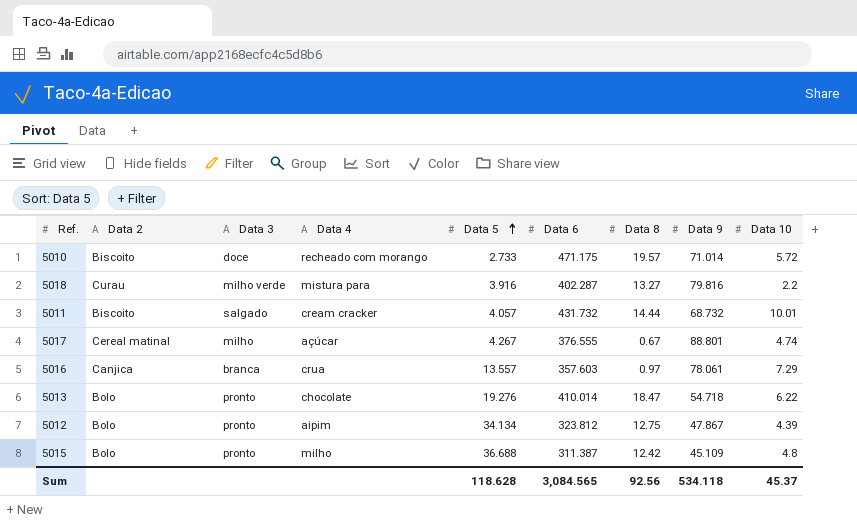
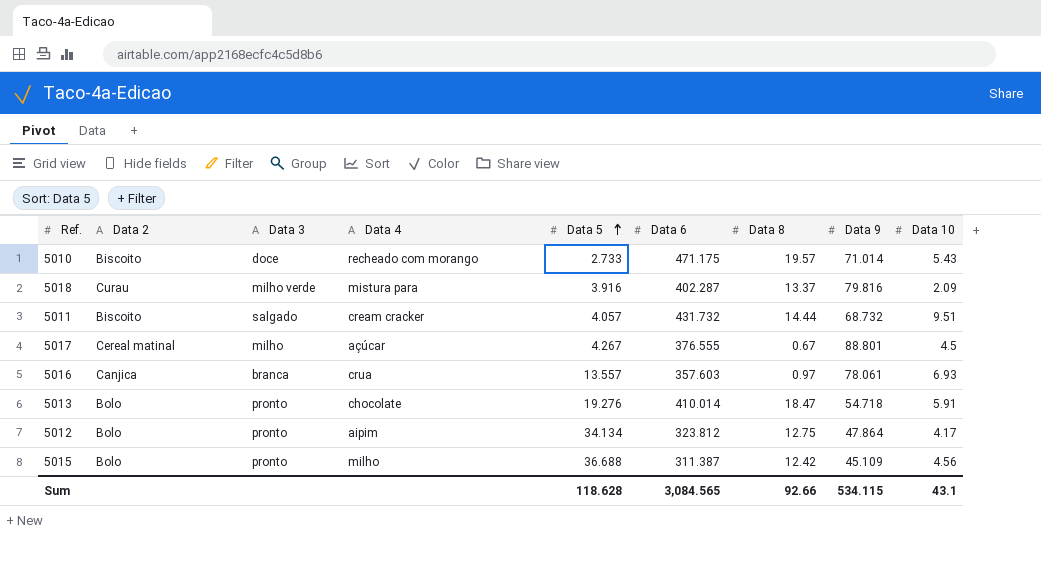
5010 | Data 10: 5.72 -> 5.43
5018 | Data 8: 13.27 -> 13.37
5018 | Data 10: 2.2 -> 2.09
5011 | Data 10: 10.01 -> 9.51
5017 | Data 10: 4.74 -> 4.5
5016 | Data 10: 7.29 -> 6.93
5013 | Data 10: 6.22 -> 5.91
5012 | Data 9: 47.867 -> 47.864
5012 | Data 10: 4.39 -> 4.17
5015 | Data 10: 4.8 -> 4.56
Sum | Data 8: 92.56 -> 92.66
Sum | Data 9: 534.118 -> 534.115
Sum | Data 10: 45.37 -> 43.1

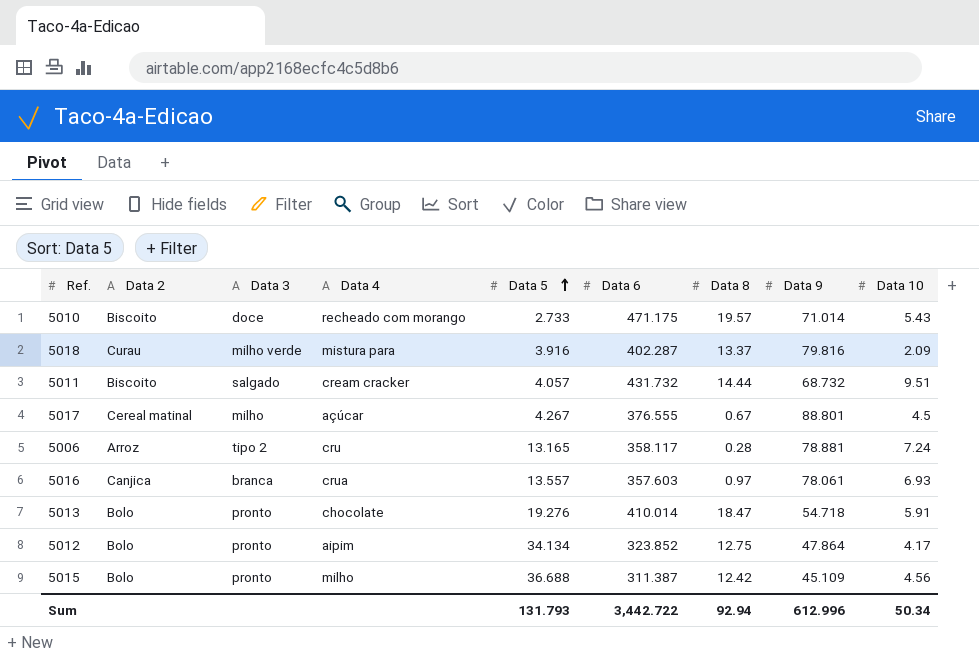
row 5006: none -> Arroz | tipo 2 | cru | 13.165 | 358.117 | 0.28 | 78.881 | 7.24
5012 | Data 6: 323.812 -> 323.852
Sum | Data 5: 118.628 -> 131.793
Sum | Data 6: 3,084.565 -> 3,442.722
Sum | Data 8: 92.66 -> 92.94
Sum | Data 9: 534.115 -> 612.996
Sum | Data 10: 43.1 -> 50.34

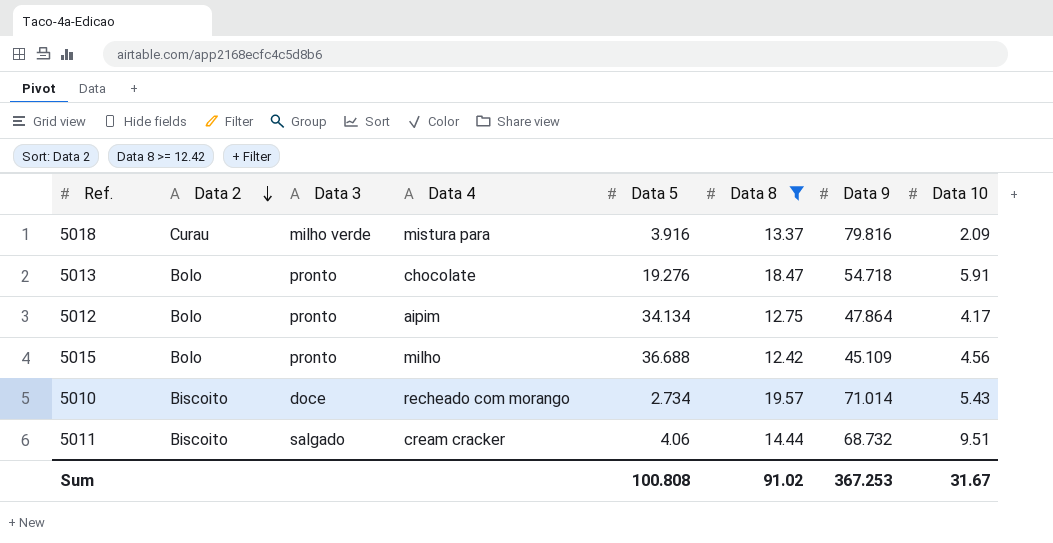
filter: none -> Data 8 >= 12.42
row order: Data 5 ascending -> Data 2 descending
column Data 6 | position: 6 -> none
5010 | Data 5: 2.733 -> 2.734
5011 | Data 5: 4.057 -> 4.06
Sum | Data 5: 131.793 -> 100.808
Sum | Data 8: 92.94 -> 91.02
Sum | Data 9: 612.996 -> 367.253
Sum | Data 10: 50.34 -> 31.67

